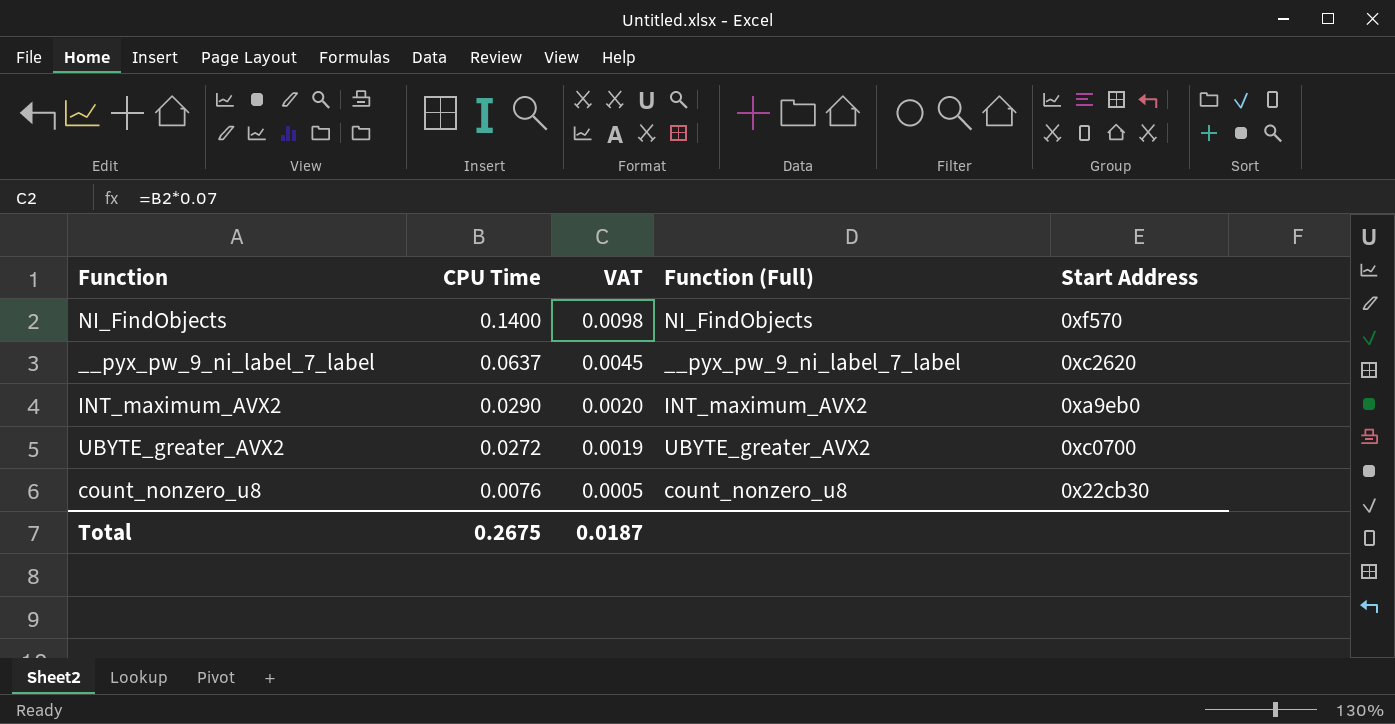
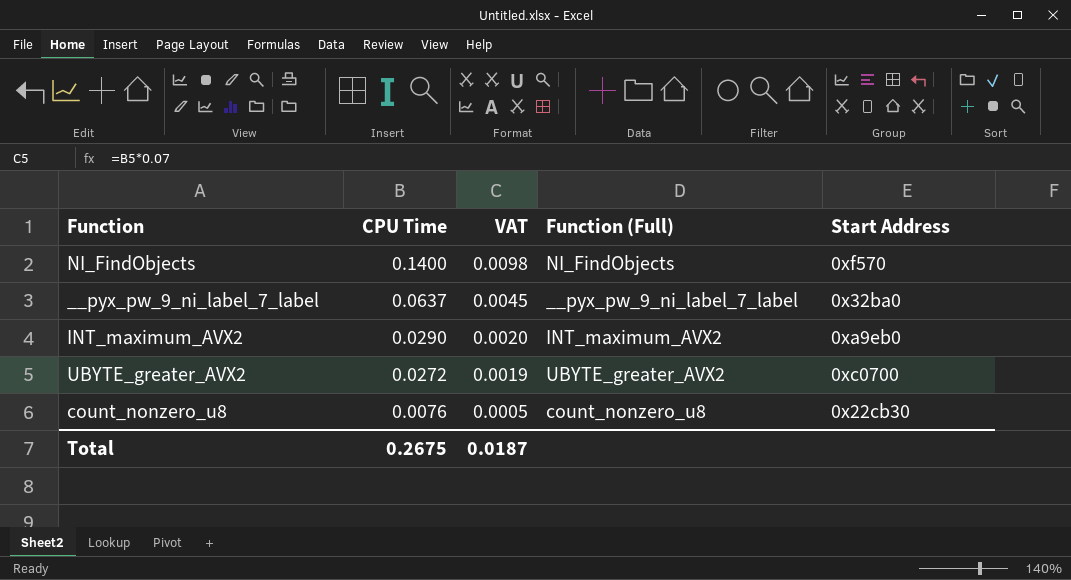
__pyx_pw_9_ni_label_7_label | Start Address: 0xc2620 -> 0x32ba0

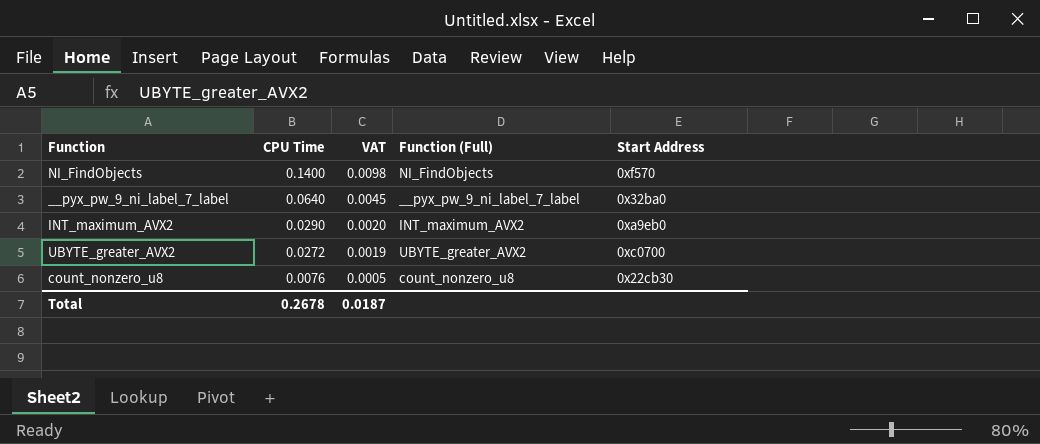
__pyx_pw_9_ni_label_7_label | CPU Time: 0.0637 -> 0.0640
Total | CPU Time: 0.2675 -> 0.2678

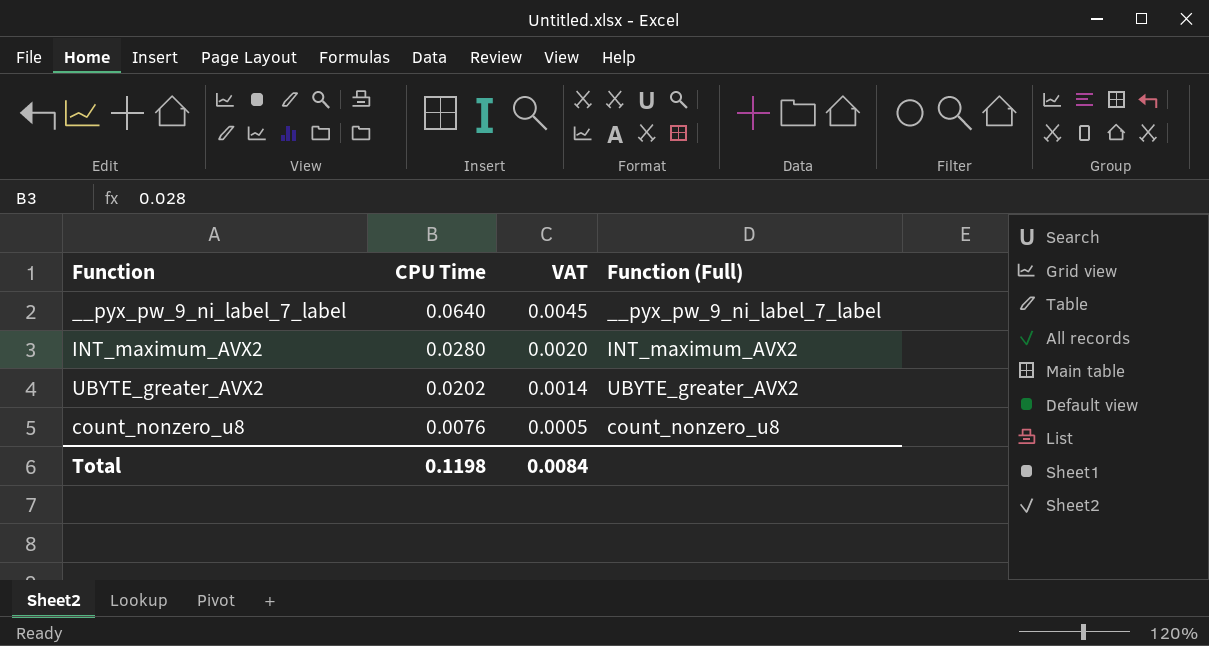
column Start Address | position: 5 -> none
row NI_FindObjects: 0.1400 | 0.0098 | NI_FindObjects | 0xf570 -> none
INT_maximum_AVX2 | CPU Time: 0.0290 -> 0.0280
UBYTE_greater_AVX2 | CPU Time: 0.0272 -> 0.0202
UBYTE_greater_AVX2 | VAT: 0.0019 -> 0.0014
Total | CPU Time: 0.2678 -> 0.1198
Total | VAT: 0.0187 -> 0.0084

